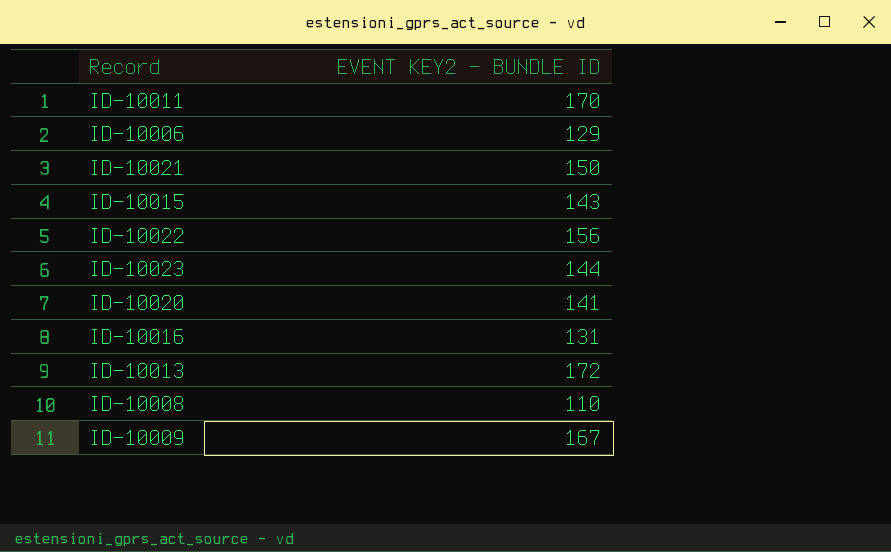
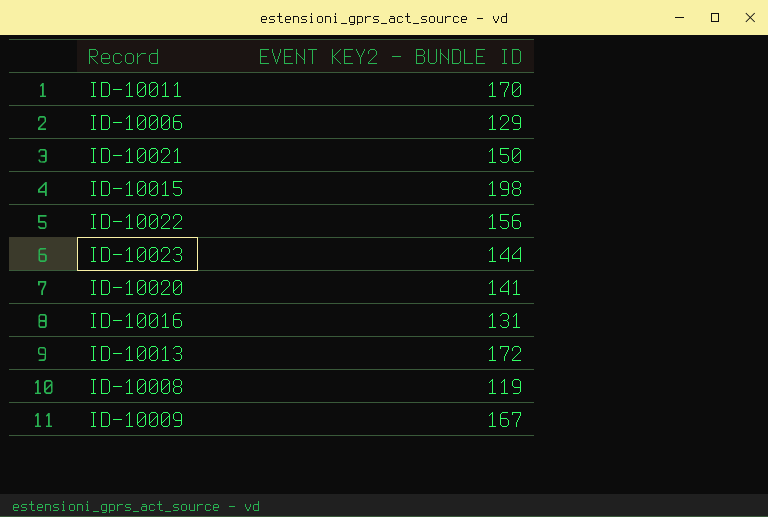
ID-10015 | EVENT KEY2 - BUNDLE ID: 143 -> 198
ID-10008 | EVENT KEY2 - BUNDLE ID: 110 -> 119

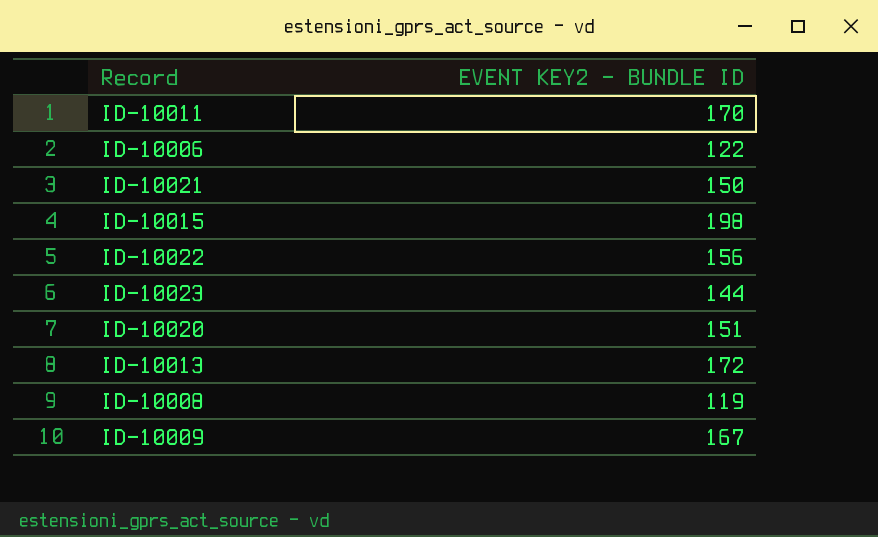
row ID-10016: 131 -> none
ID-10006 | EVENT KEY2 - BUNDLE ID: 129 -> 122
ID-10020 | EVENT KEY2 - BUNDLE ID: 141 -> 151

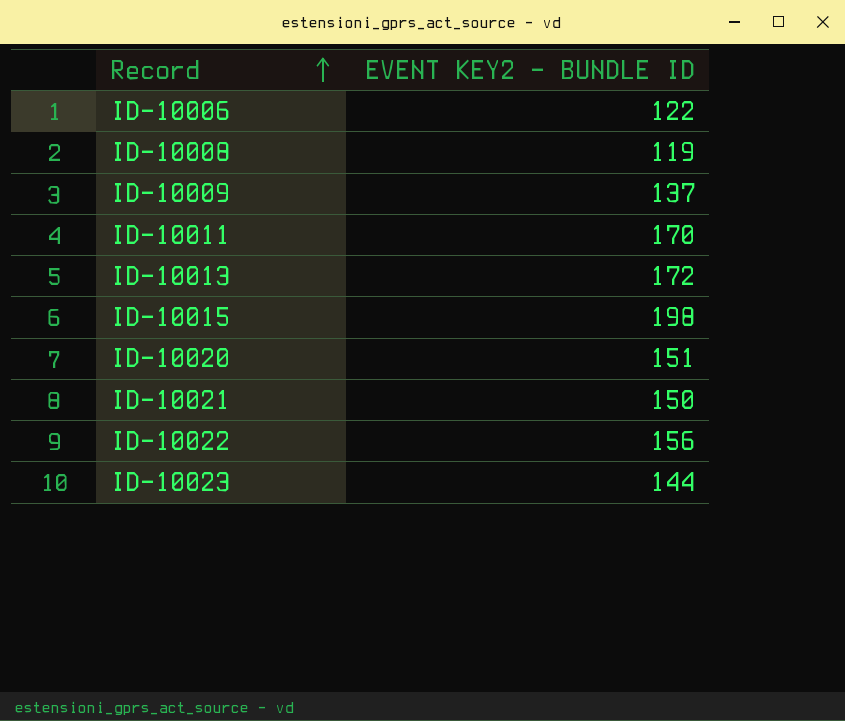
row order: none -> Record ascending
ID-10009 | EVENT KEY2 - BUNDLE ID: 167 -> 137

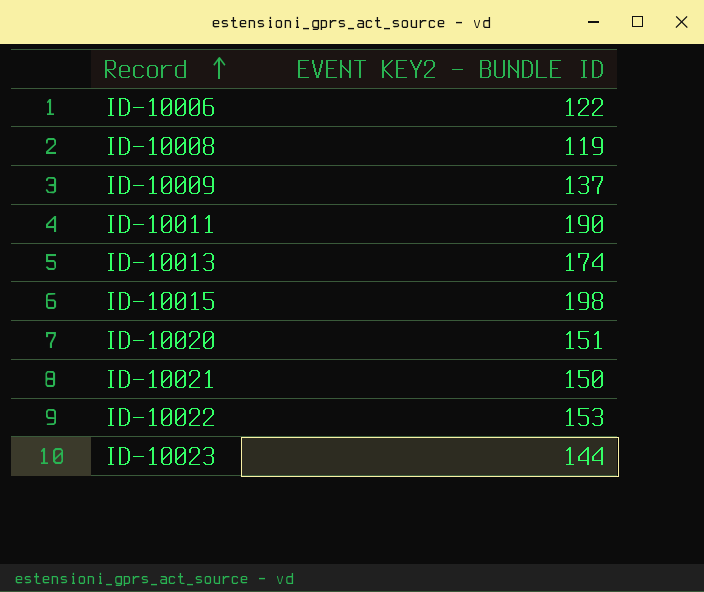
ID-10011 | EVENT KEY2 - BUNDLE ID: 170 -> 190
ID-10013 | EVENT KEY2 - BUNDLE ID: 172 -> 174
ID-10022 | EVENT KEY2 - BUNDLE ID: 156 -> 153

